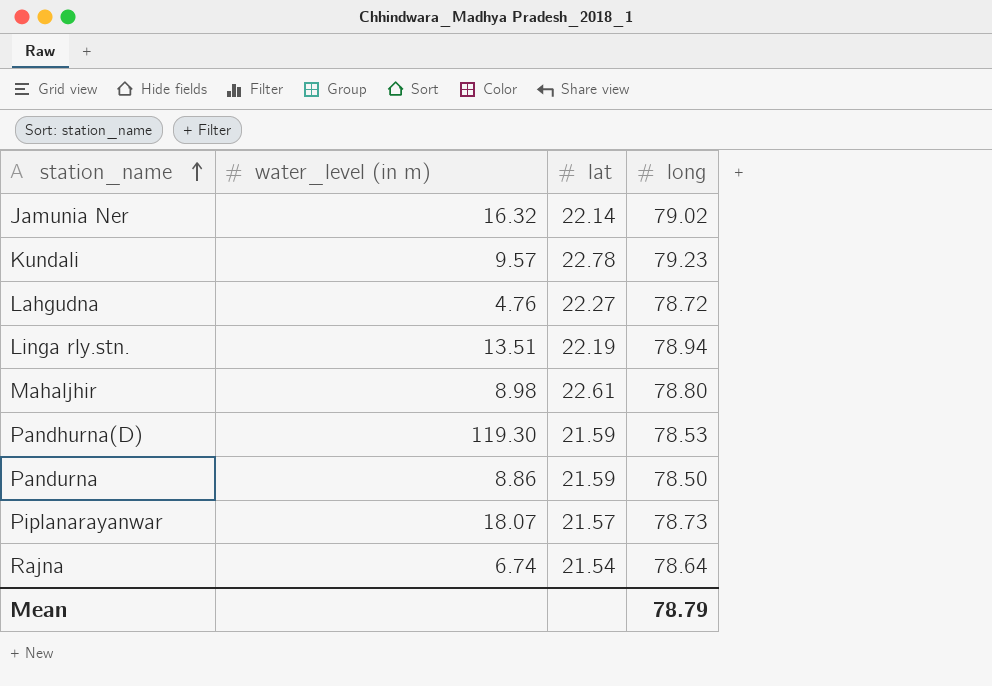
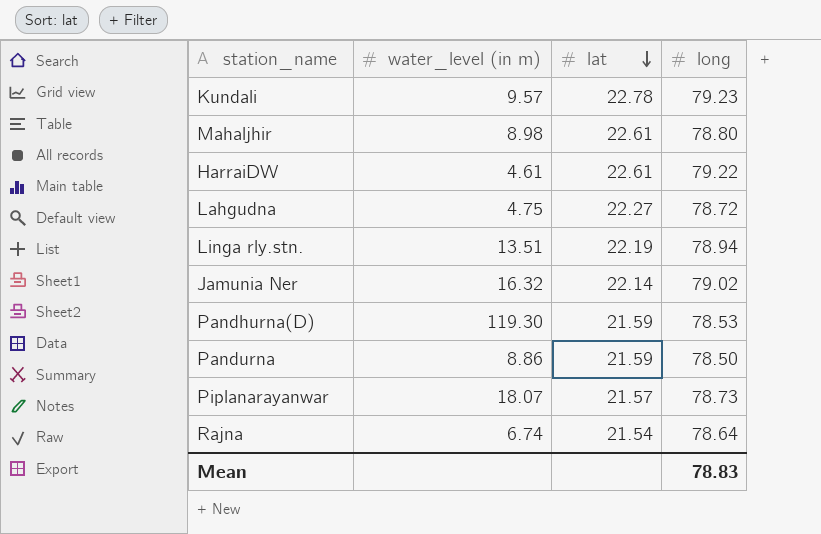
row order: station_name ascending -> lat descending
row HarraiDW: none -> 4.61 | 22.61 | 79.22
Lahgudna | water_level (in m): 4.76 -> 4.75
Mean | long: 78.79 -> 78.83

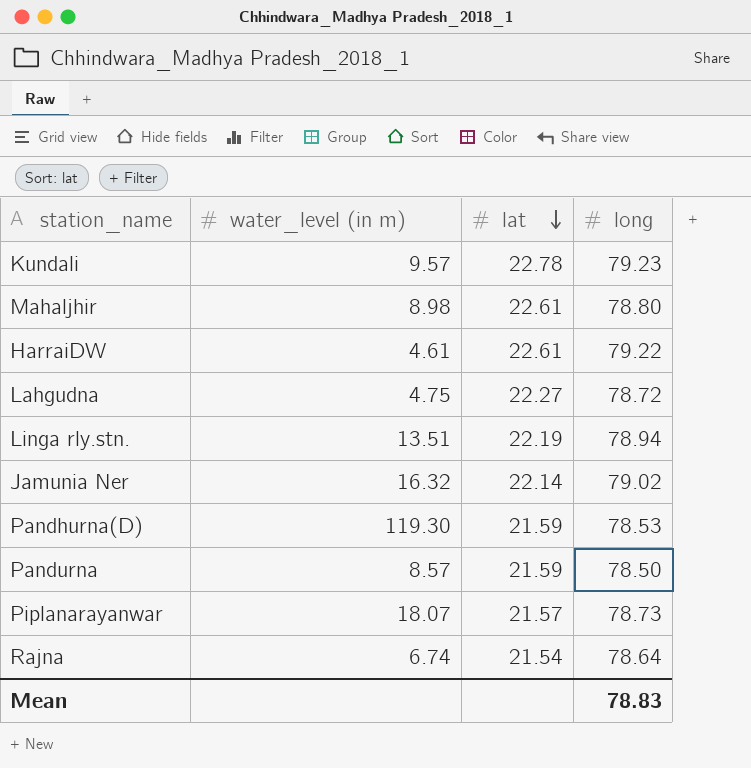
Pandurna | water_level (in m): 8.86 -> 8.57

